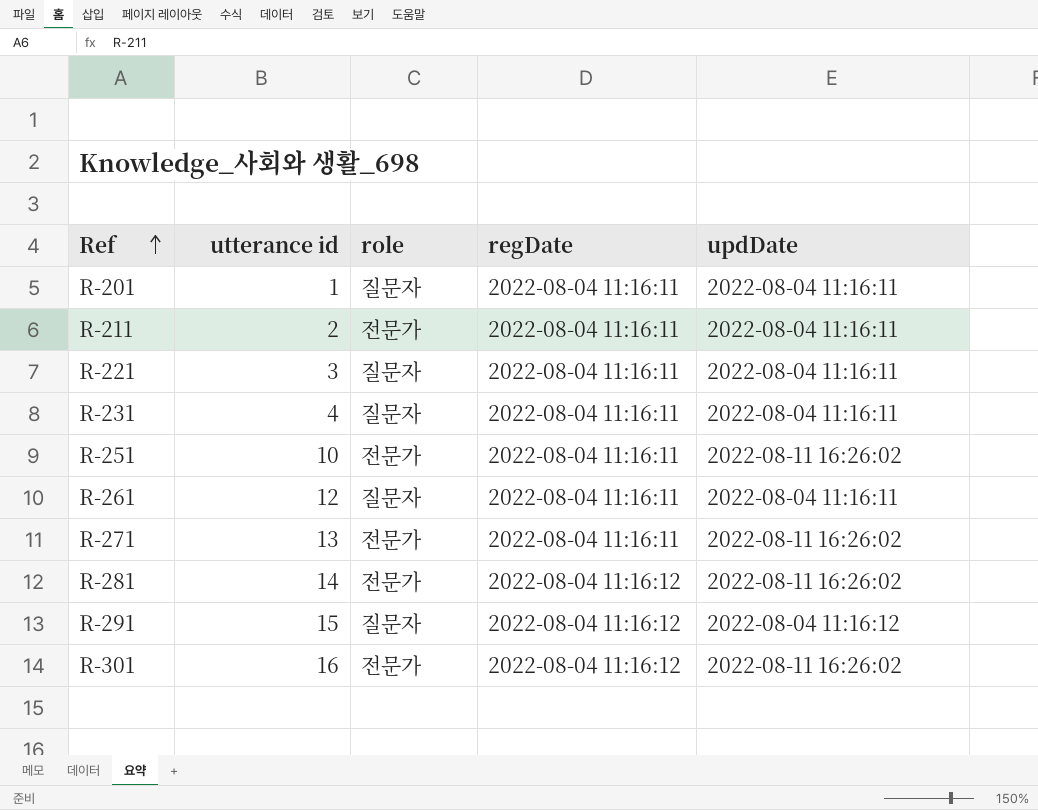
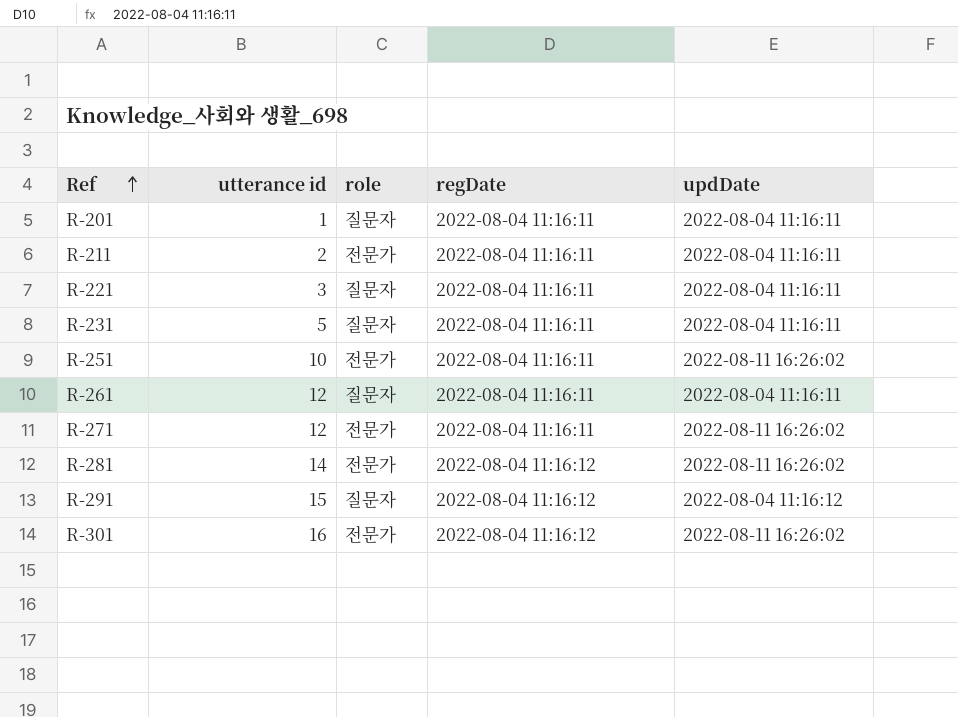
R-231 | utterance id: 4 -> 5
R-271 | utterance id: 13 -> 12

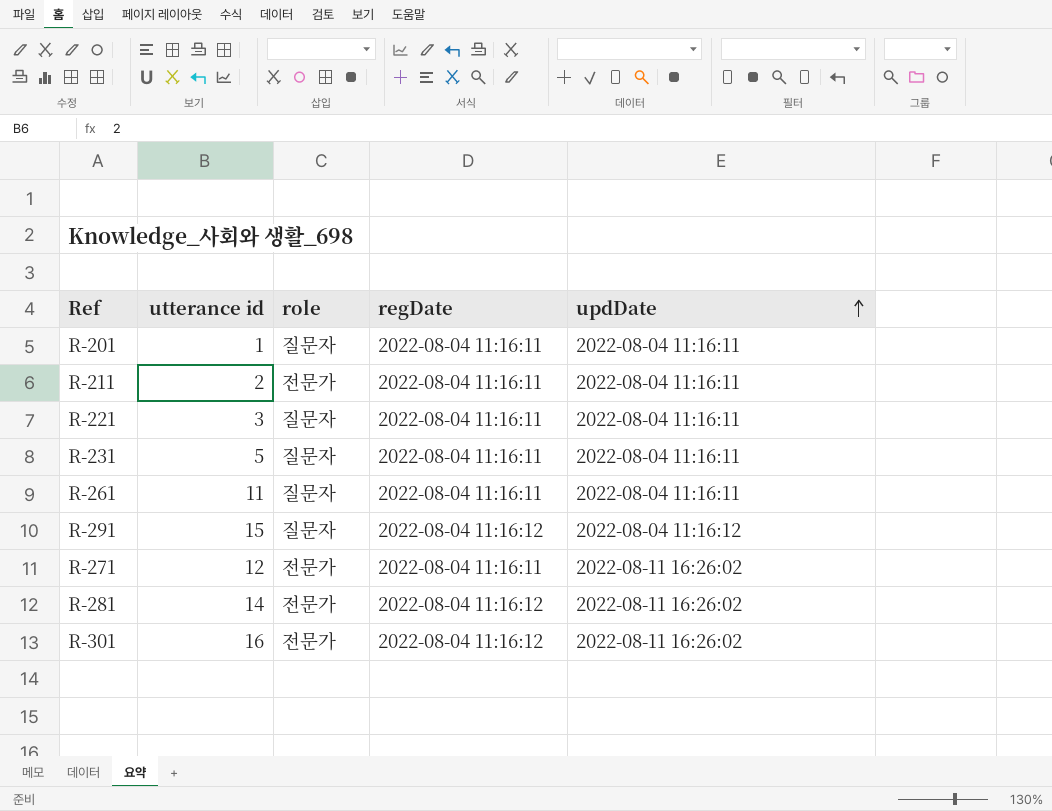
row order: Ref ascending -> updDate ascending
row R-251: 10 | 전문가 | 2022-08-04 11:16:11 | 2022-08-11 16:26:02 -> none
R-261 | utterance id: 12 -> 11

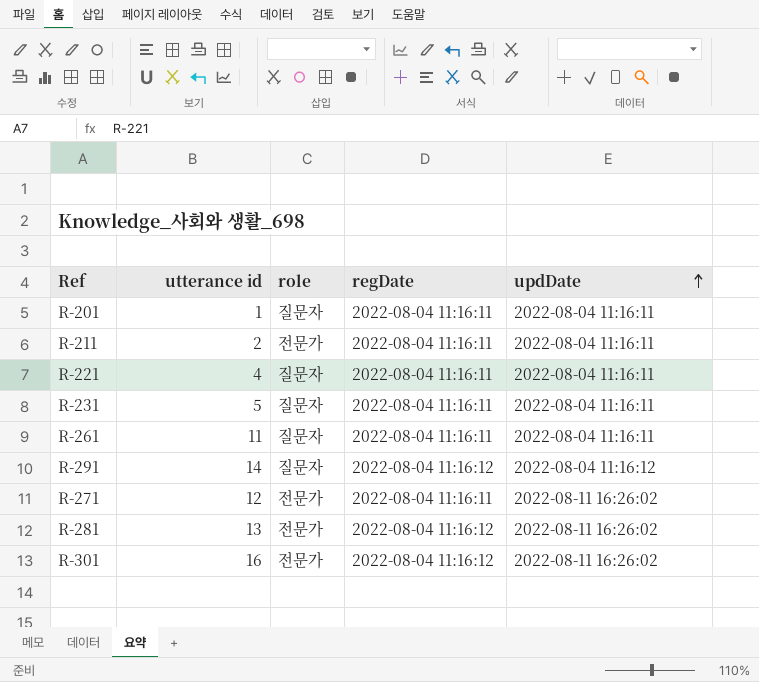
R-221 | utterance id: 3 -> 4
R-291 | utterance id: 15 -> 14
R-281 | utterance id: 14 -> 13

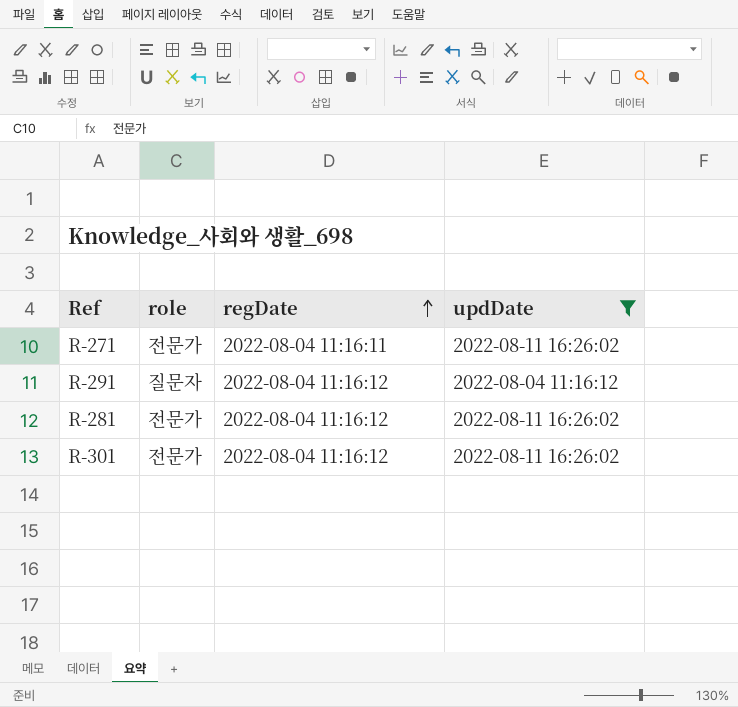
filter: none -> updDate != 2022-08-04 11:16:11
row order: updDate ascending -> regDate ascending
column utterance id | position: 2 -> none

